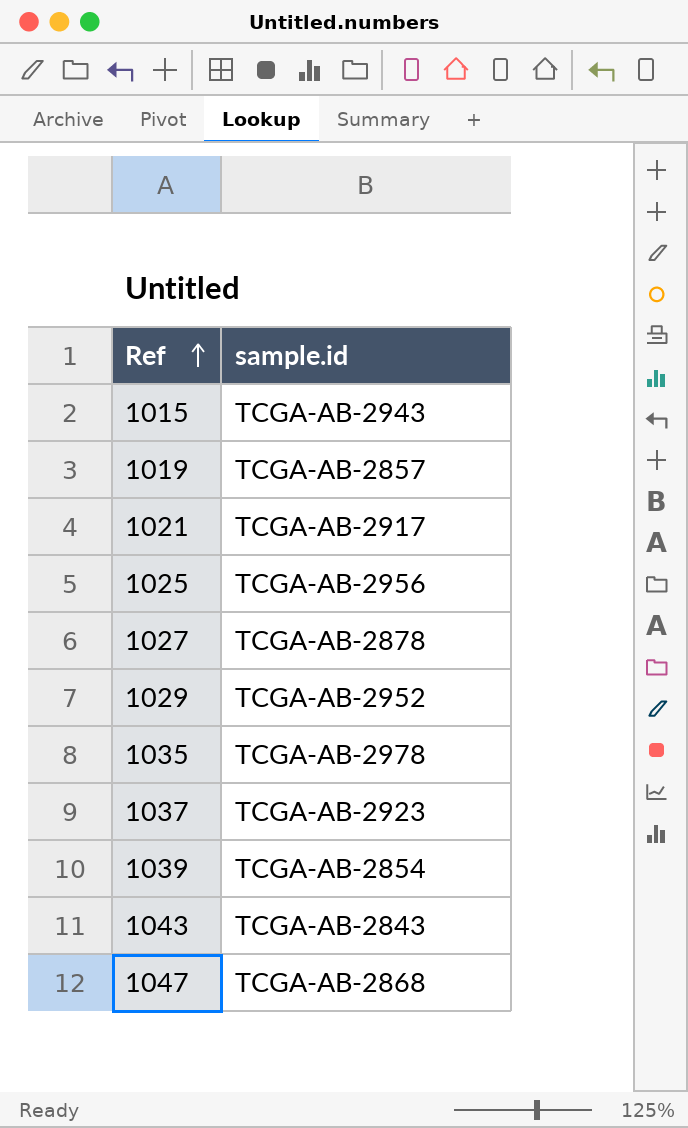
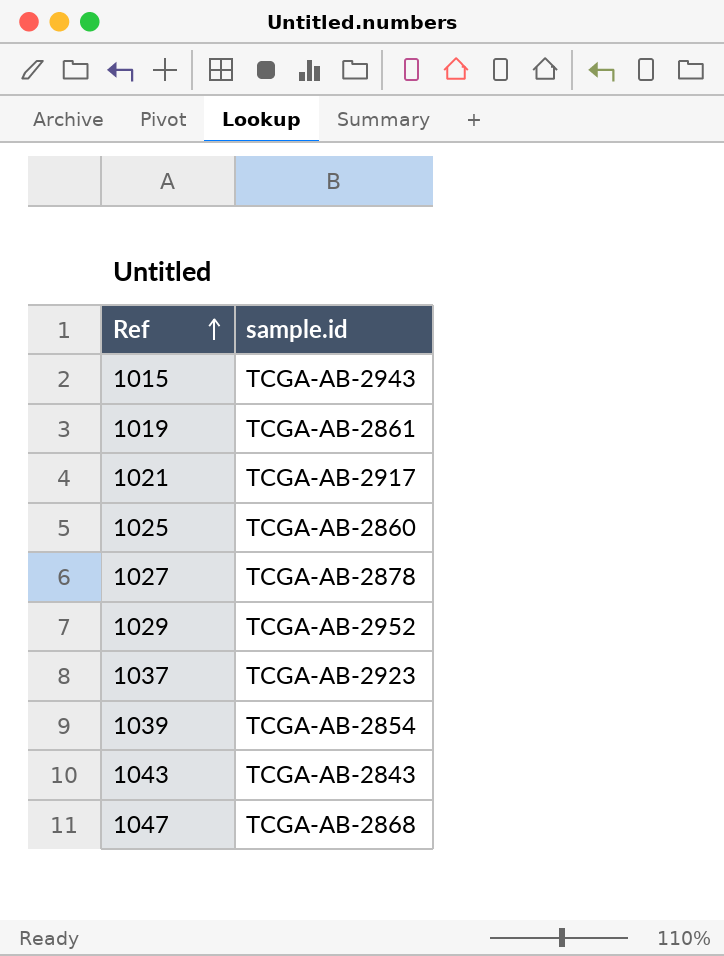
row 1035: TCGA-AB-2978 -> none
1019 | sample.id: TCGA-AB-2857 -> TCGA-AB-2861
1025 | sample.id: TCGA-AB-2956 -> TCGA-AB-2860

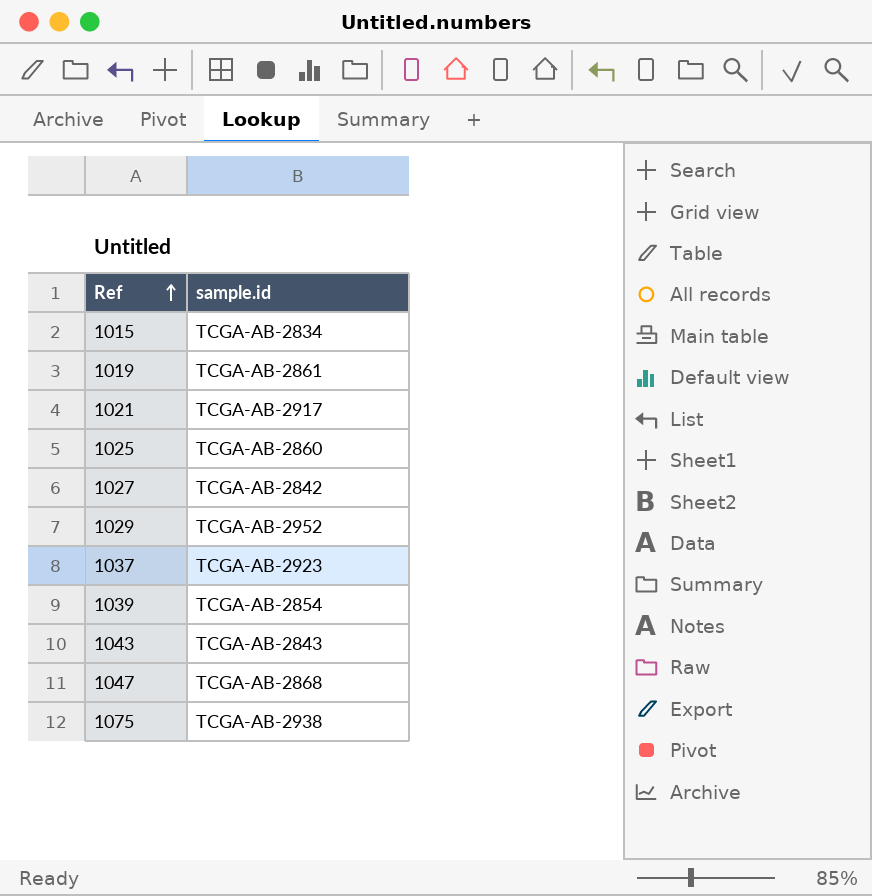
1015 | sample.id: TCGA-AB-2943 -> TCGA-AB-2834
1027 | sample.id: TCGA-AB-2878 -> TCGA-AB-2842
row 1075: none -> TCGA-AB-2938

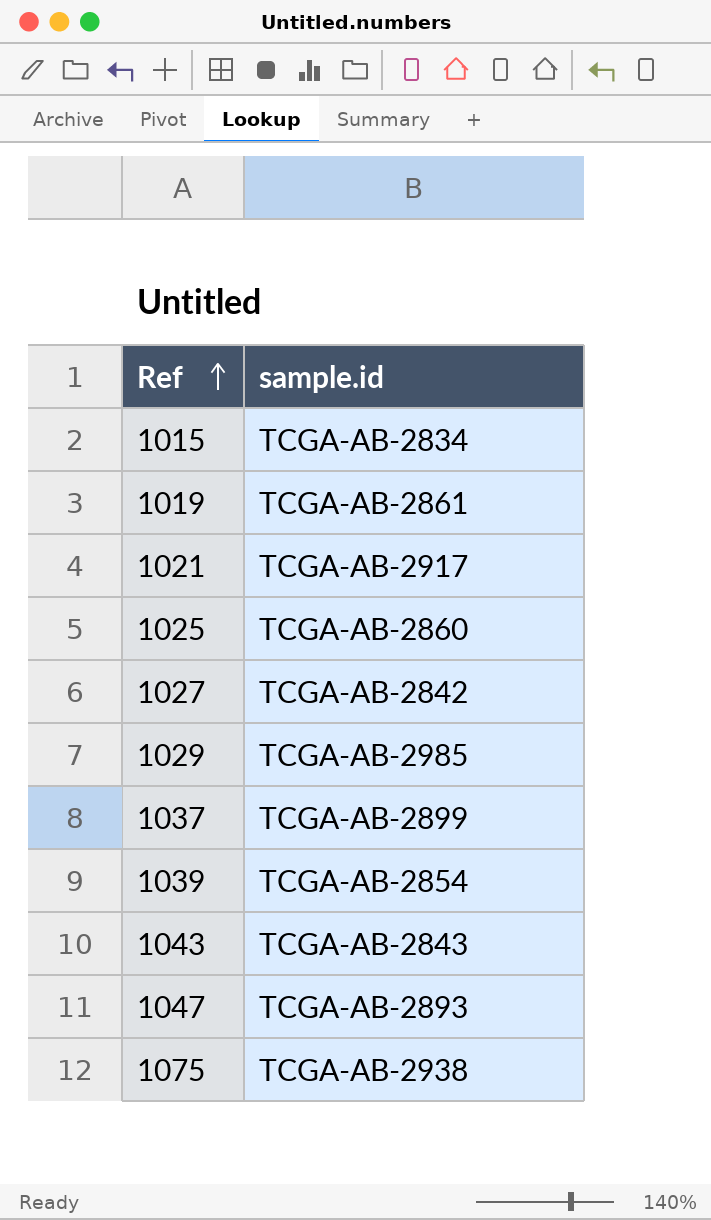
1029 | sample.id: TCGA-AB-2952 -> TCGA-AB-2985
1037 | sample.id: TCGA-AB-2923 -> TCGA-AB-2899
1047 | sample.id: TCGA-AB-2868 -> TCGA-AB-2893

